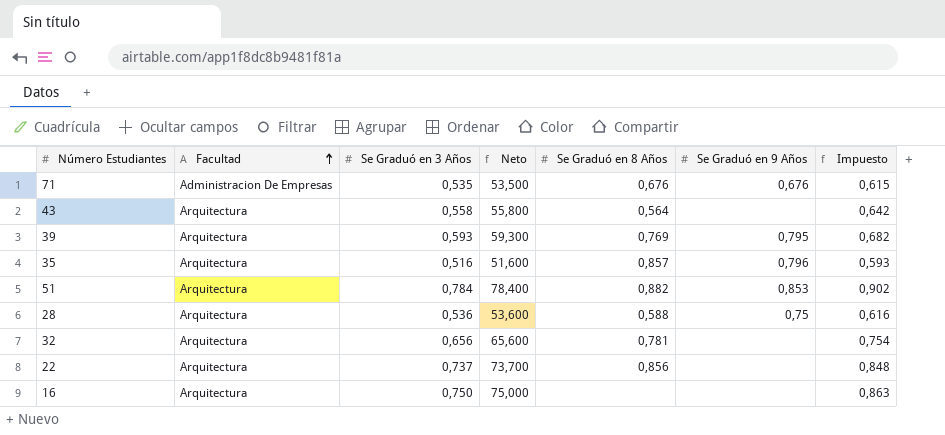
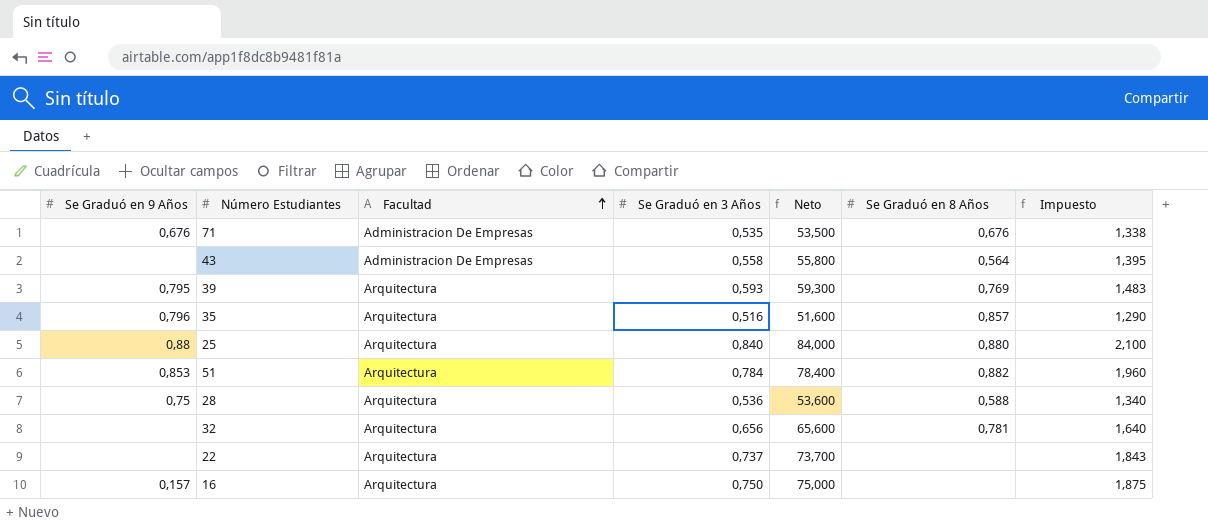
column Se Graduó en 9 Años | position: 6 -> 1
column Impuesto | formula: [Se Graduó en 3 Años] * 1,15 -> [Se Graduó en 3 Años] * 2,5
43 | Facultad: Arquitectura -> Administracion De Empresas
row 25: none -> 0,88 | Arquitectura | 0,840 | 84,000 | 0,880 | 2,100
22 | Se Graduó en 8 Años: 0,856 -> none
16 | Se Graduó en 9 Años: none -> 0,157

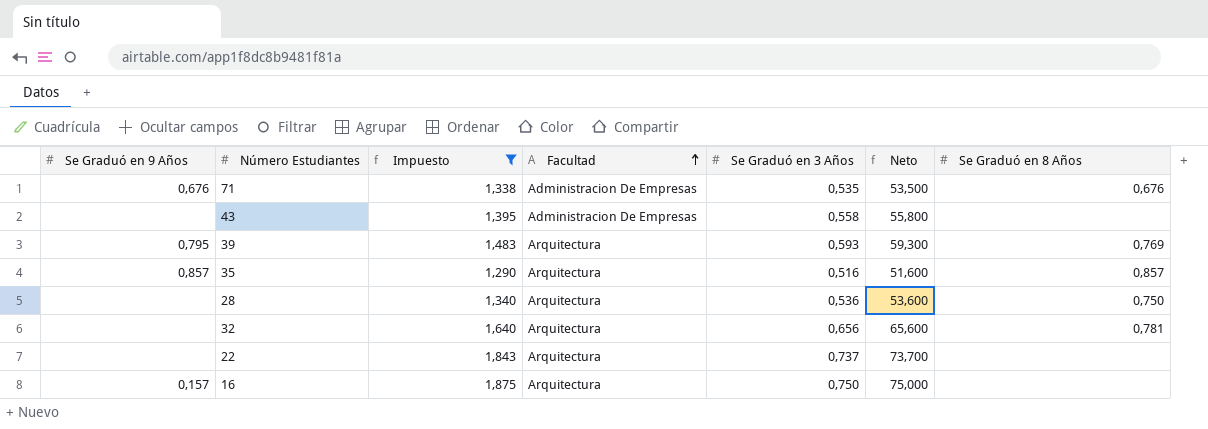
filter: none -> Impuesto <= 1,875
column Impuesto | position: 7 -> 3
43 | Se Graduó en 8 Años: 0,564 -> none
35 | Se Graduó en 9 Años: 0,796 -> 0,857
28 | Se Graduó en 9 Años: 0,75 -> none
28 | Se Graduó en 8 Años: 0,588 -> 0,750

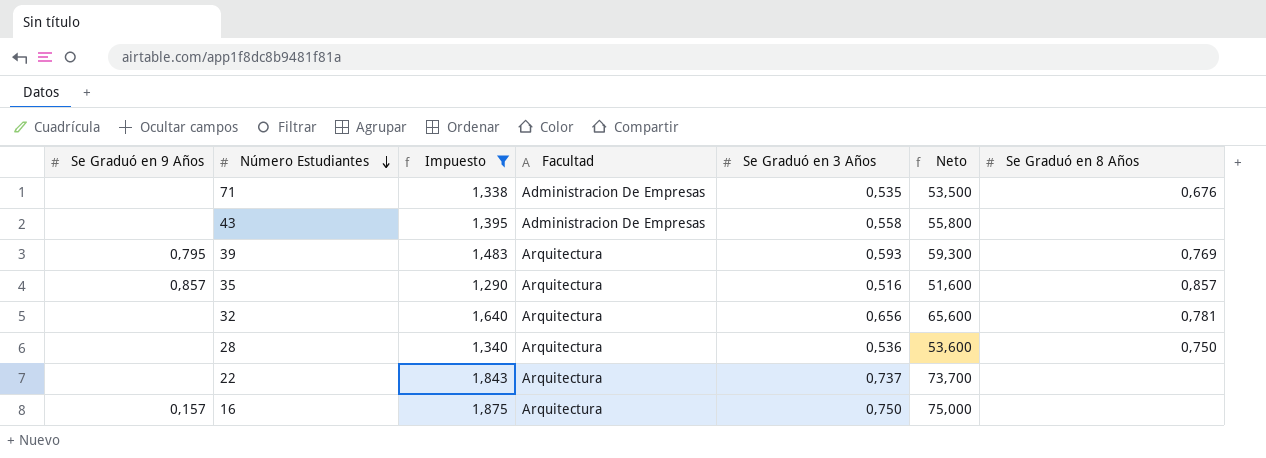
row order: Facultad ascending -> Número Estudiantes descending
71 | Se Graduó en 9 Años: 0,676 -> none

